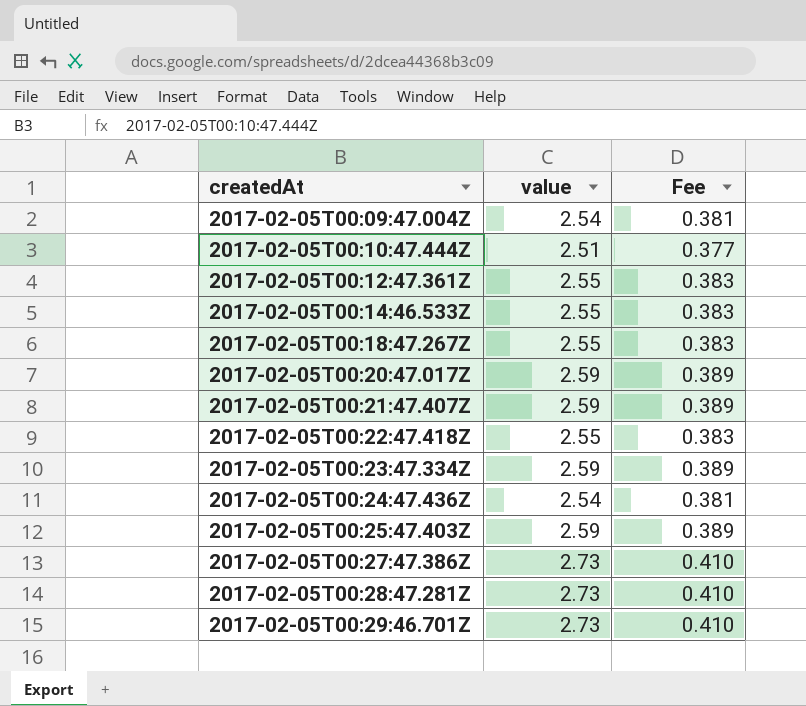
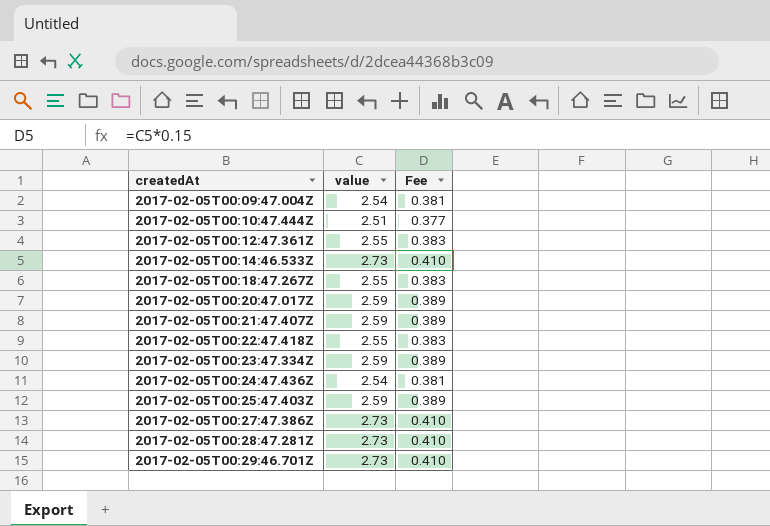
2017-02-05T00:14:46.533Z | value: 2.55 -> 2.73
2017-02-05T00:14:46.533Z | Fee: 0.383 -> 0.410

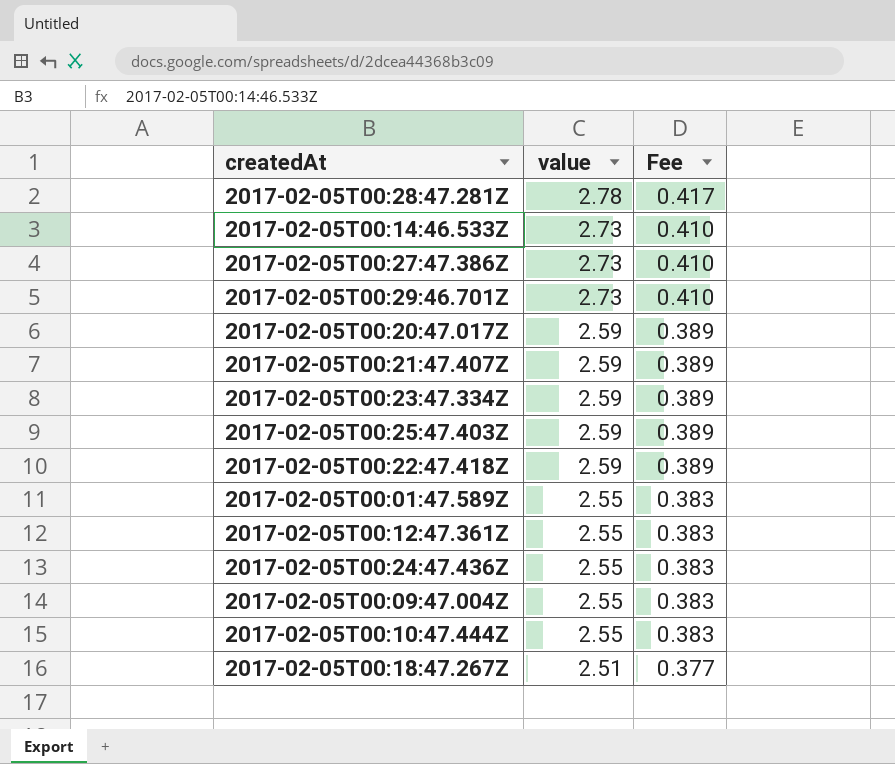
row order: createdAt ascending -> value descending
2017-02-05T00:28:47.281Z | value: 2.73 -> 2.78
2017-02-05T00:28:47.281Z | Fee: 0.410 -> 0.417
2017-02-05T00:22:47.418Z | value: 2.55 -> 2.59
2017-02-05T00:22:47.418Z | Fee: 0.383 -> 0.389
row 2017-02-05T00:01:47.589Z: none -> 2.55 | 0.383
2017-02-05T00:24:47.436Z | value: 2.54 -> 2.55
2017-02-05T00:24:47.436Z | Fee: 0.381 -> 0.383
2017-02-05T00:09:47.004Z | value: 2.54 -> 2.55
2017-02-05T00:09:47.004Z | Fee: 0.381 -> 0.383
2017-02-05T00:10:47.444Z | value: 2.51 -> 2.55
2017-02-05T00:10:47.444Z | Fee: 0.377 -> 0.383
2017-02-05T00:18:47.267Z | value: 2.55 -> 2.51
2017-02-05T00:18:47.267Z | Fee: 0.383 -> 0.377

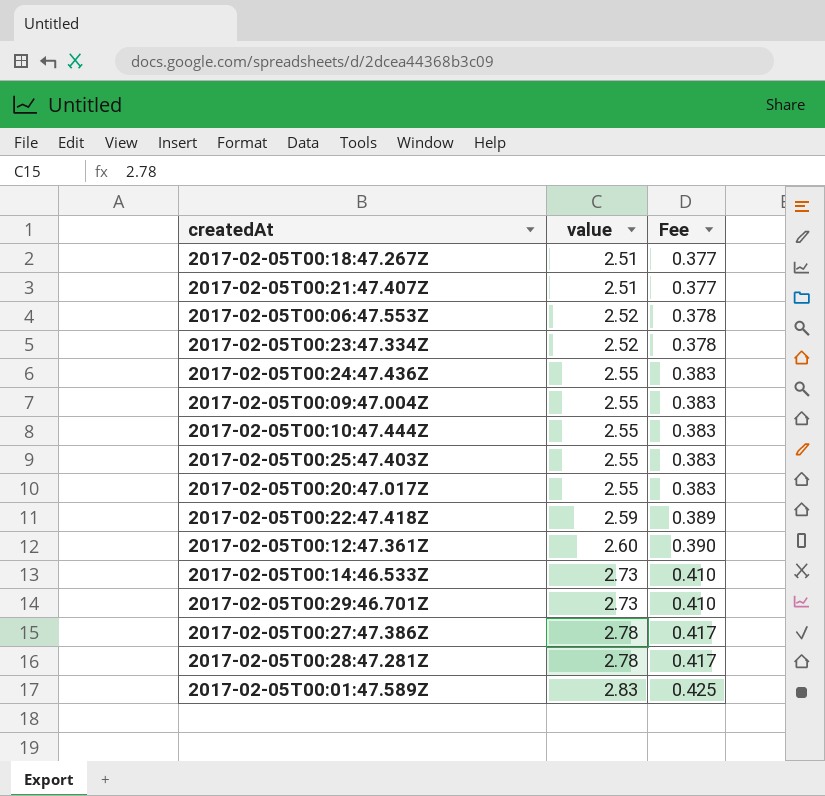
row order: value descending -> value ascending
2017-02-05T00:21:47.407Z | value: 2.59 -> 2.51
2017-02-05T00:21:47.407Z | Fee: 0.389 -> 0.377
row 2017-02-05T00:06:47.553Z: none -> 2.52 | 0.378
2017-02-05T00:23:47.334Z | value: 2.59 -> 2.52
2017-02-05T00:23:47.334Z | Fee: 0.389 -> 0.378
2017-02-05T00:25:47.403Z | value: 2.59 -> 2.55
2017-02-05T00:25:47.403Z | Fee: 0.389 -> 0.383
2017-02-05T00:20:47.017Z | value: 2.59 -> 2.55
2017-02-05T00:20:47.017Z | Fee: 0.389 -> 0.383
2017-02-05T00:12:47.361Z | value: 2.55 -> 2.60
2017-02-05T00:12:47.361Z | Fee: 0.383 -> 0.390
2017-02-05T00:27:47.386Z | value: 2.73 -> 2.78
2017-02-05T00:27:47.386Z | Fee: 0.410 -> 0.417
2017-02-05T00:01:47.589Z | value: 2.55 -> 2.83
2017-02-05T00:01:47.589Z | Fee: 0.383 -> 0.425

